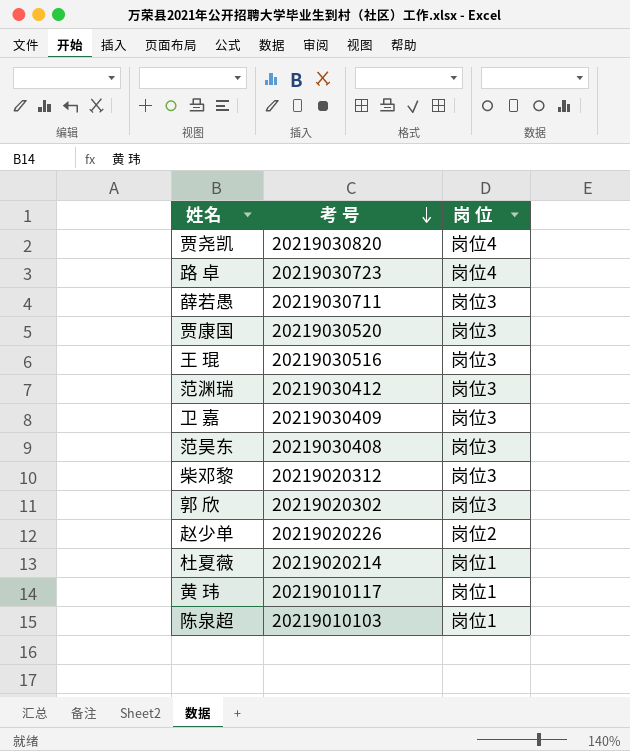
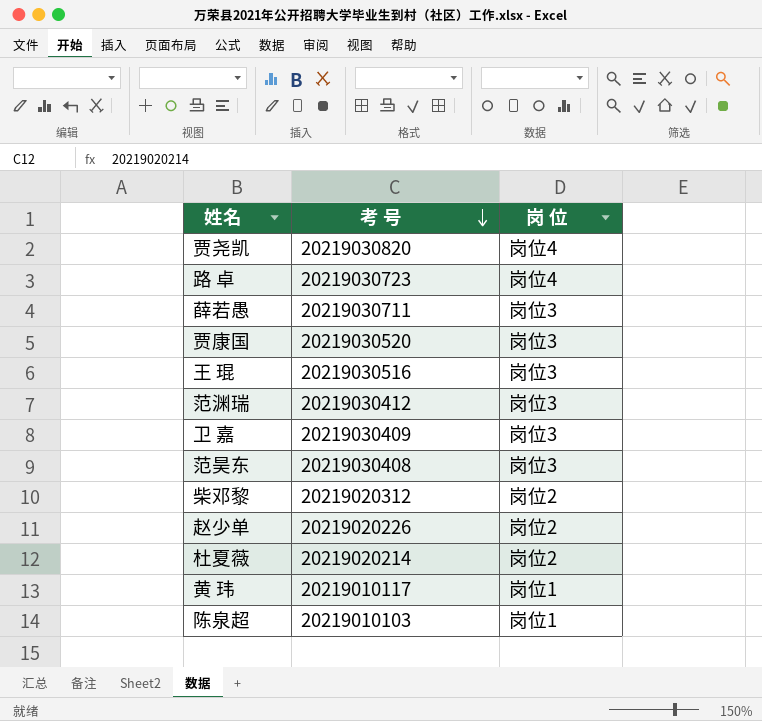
row 郭 欣: 20219020302 | 岗位3 -> none
柴邓黎 | 岗 位: 岗位3 -> 岗位2
杜夏薇 | 岗 位: 岗位1 -> 岗位2

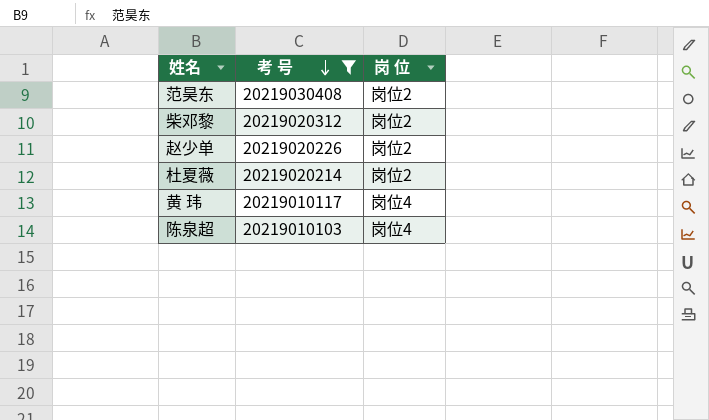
filter: none -> 考 号 <= 20219030408
范昊东 | 岗 位: 岗位3 -> 岗位2
黄 玮 | 岗 位: 岗位1 -> 岗位4
陈泉超 | 岗 位: 岗位1 -> 岗位4

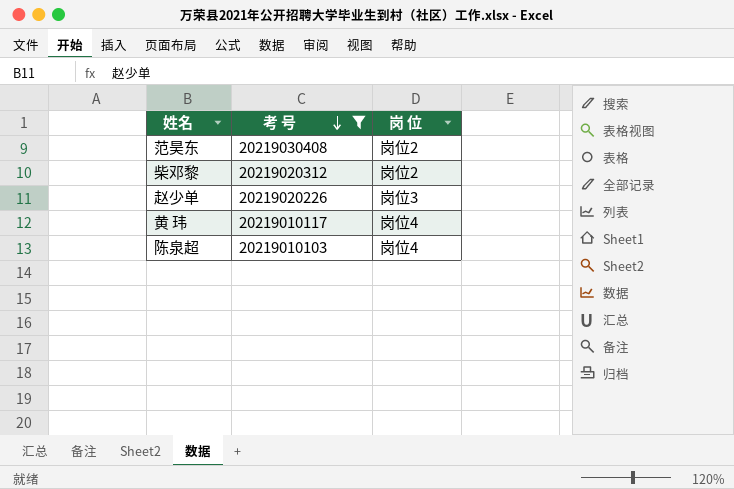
row 杜夏薇: 20219020214 | 岗位2 -> none
赵少单 | 岗 位: 岗位2 -> 岗位3

